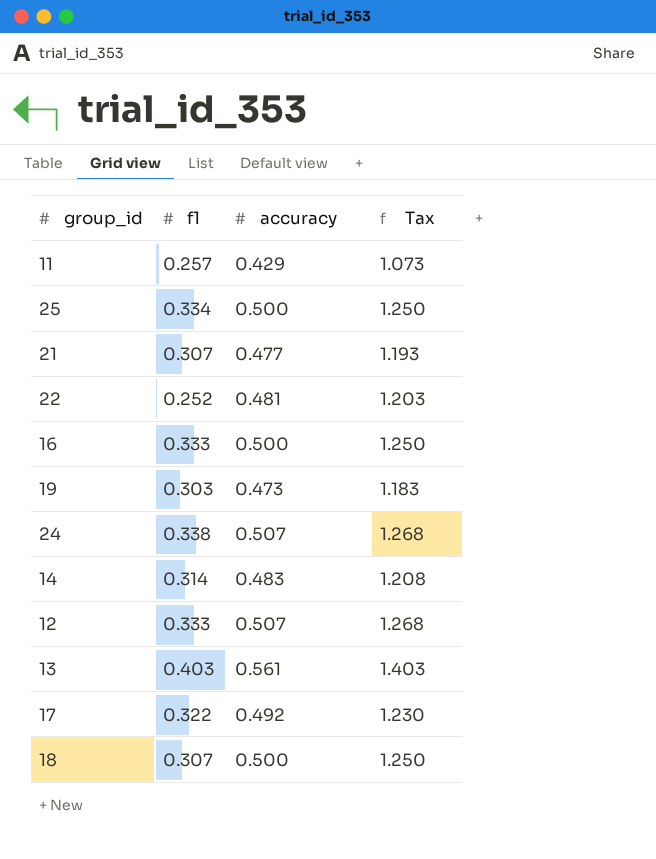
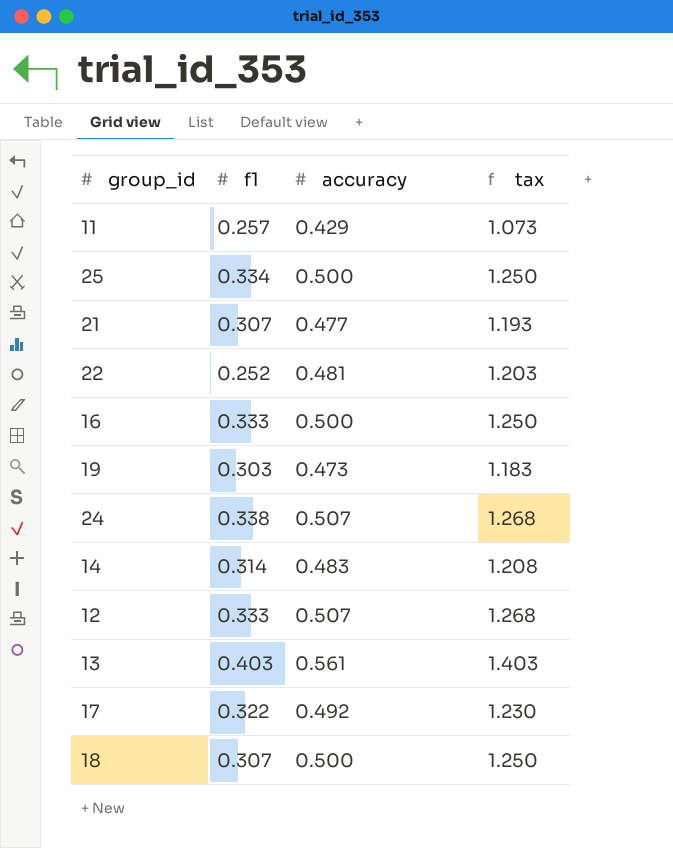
column name: Tax -> tax

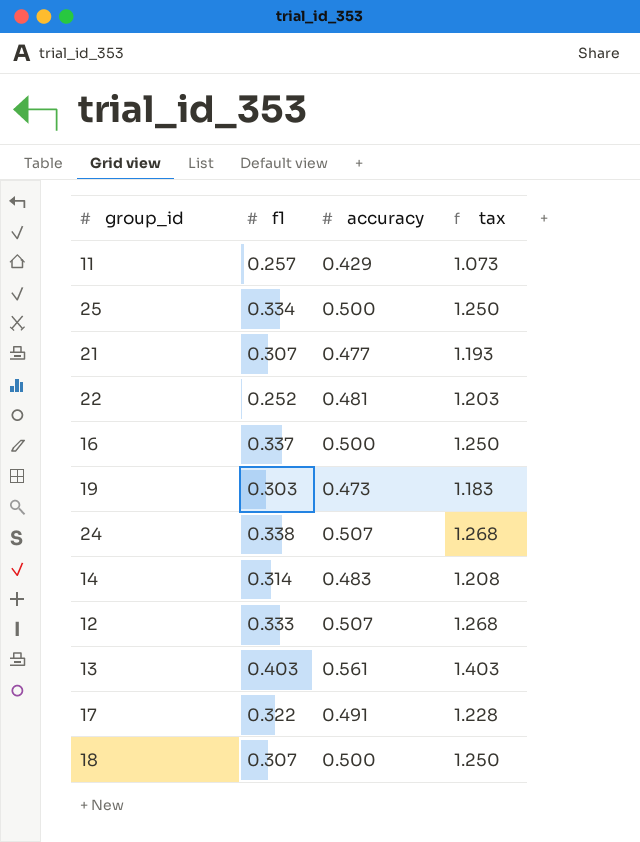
16 | f1: 0.333 -> 0.337
17 | accuracy: 0.492 -> 0.491
17 | tax: 1.230 -> 1.228

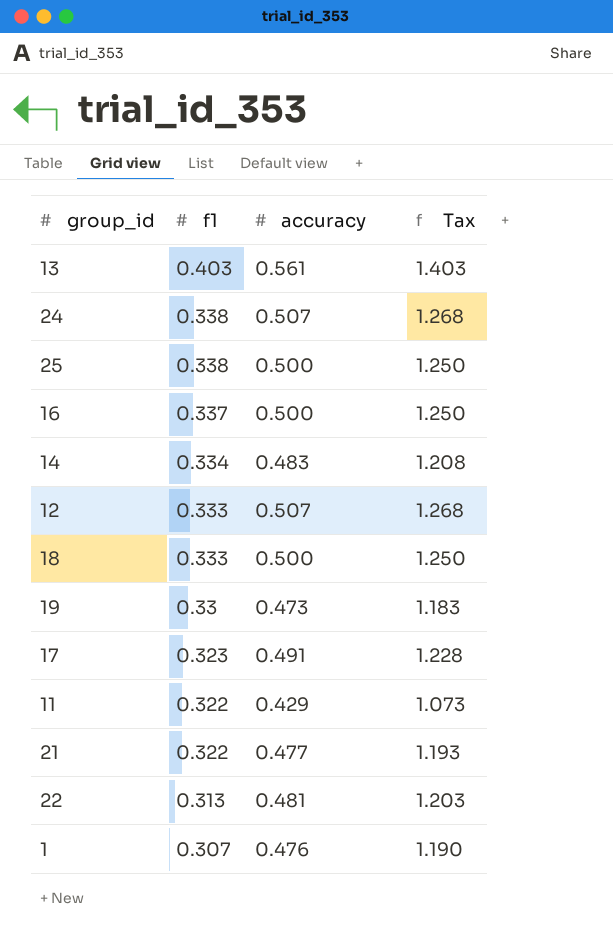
row order: none -> f1 descending
column name: tax -> Tax
25 | f1: 0.334 -> 0.338
14 | f1: 0.314 -> 0.334
18 | f1: 0.307 -> 0.333
19 | f1: 0.303 -> 0.33
17 | f1: 0.322 -> 0.323
11 | f1: 0.257 -> 0.322
21 | f1: 0.307 -> 0.322
22 | f1: 0.252 -> 0.313
row 1: none -> 0.307 | 0.476 | 1.190

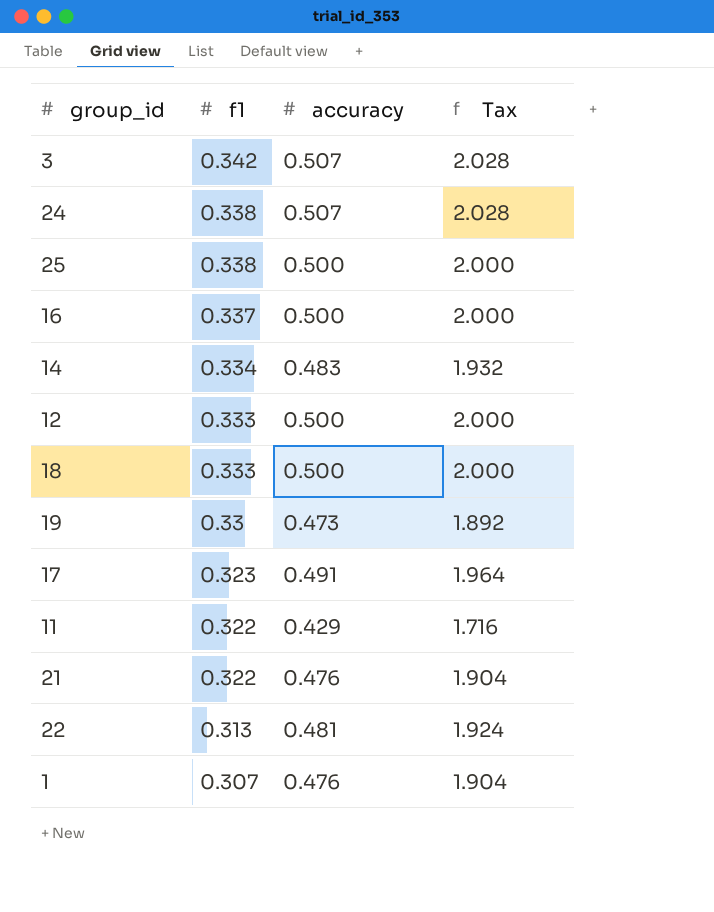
column Tax | formula: [accuracy] * 2.5 -> [accuracy] * 4
row 13: 0.403 | 0.561 | 1.403 -> none
row 3: none -> 0.342 | 0.507 | 2.028
12 | accuracy: 0.507 -> 0.500
21 | accuracy: 0.477 -> 0.476

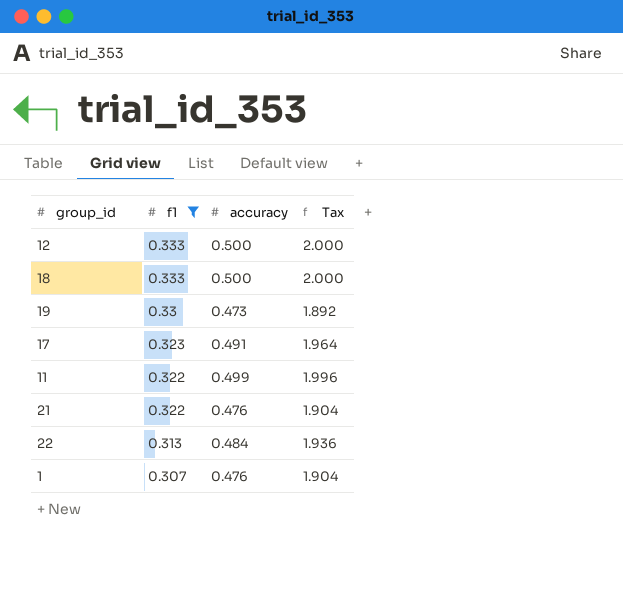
filter: none -> f1 <= 0.333
11 | accuracy: 0.429 -> 0.499
11 | Tax: 1.716 -> 1.996
22 | accuracy: 0.481 -> 0.484
22 | Tax: 1.924 -> 1.936

